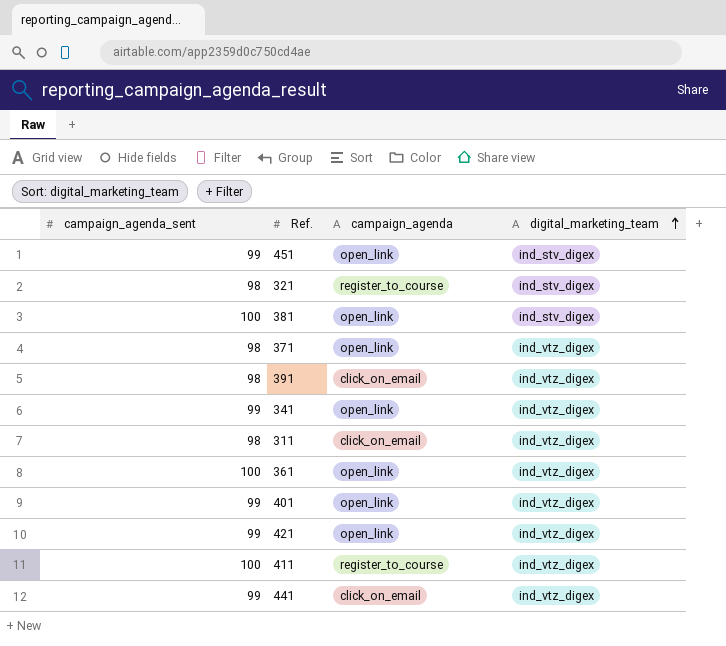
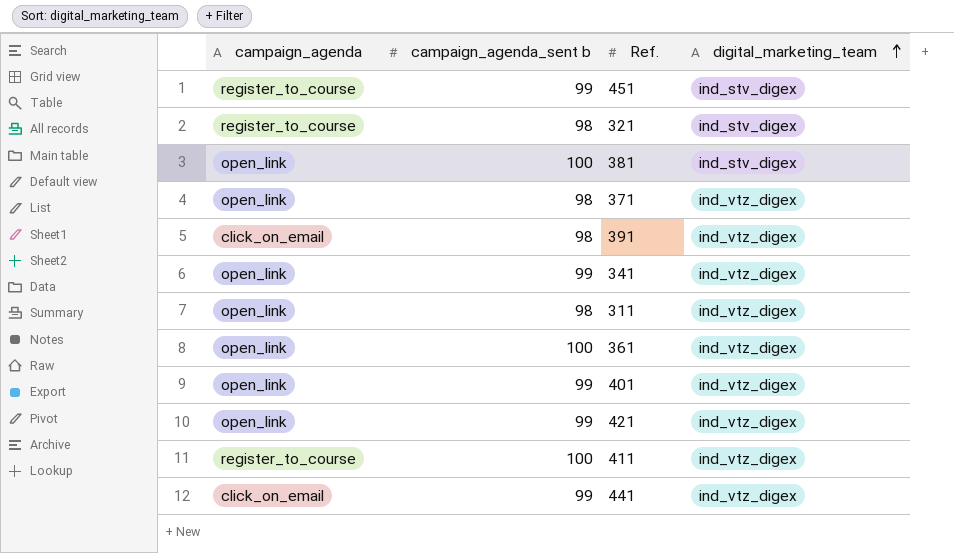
column campaign_agenda | position: 3 -> 1
column name: campaign_agenda_sent -> campaign_agenda_sent b
451 | campaign_agenda: open_link -> register_to_course
311 | campaign_agenda: click_on_email -> open_link

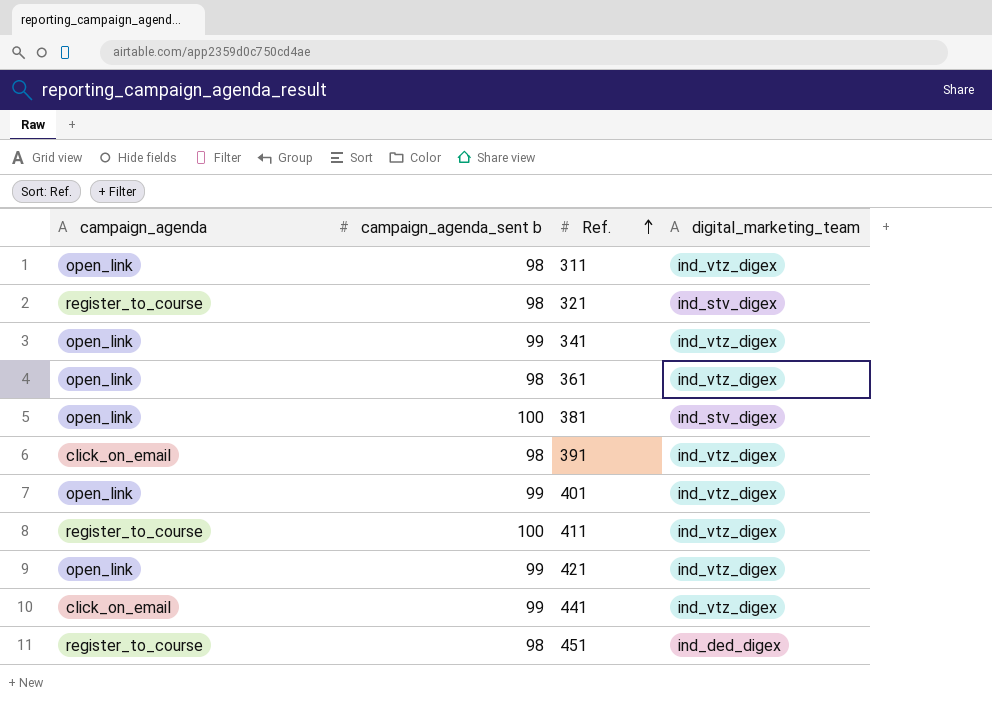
row order: digital_marketing_team ascending -> Ref. ascending
row 371: open_link | 98 | ind_vtz_digex -> none
361 | campaign_agenda_sent b: 100 -> 98
451 | campaign_agenda_sent b: 99 -> 98
451 | digital_marketing_team: ind_stv_digex -> ind_ded_digex

